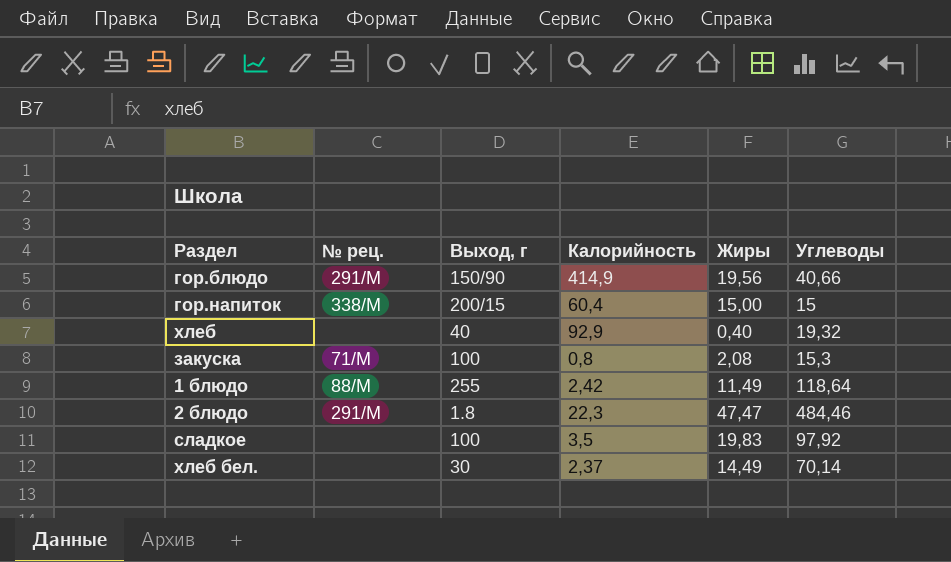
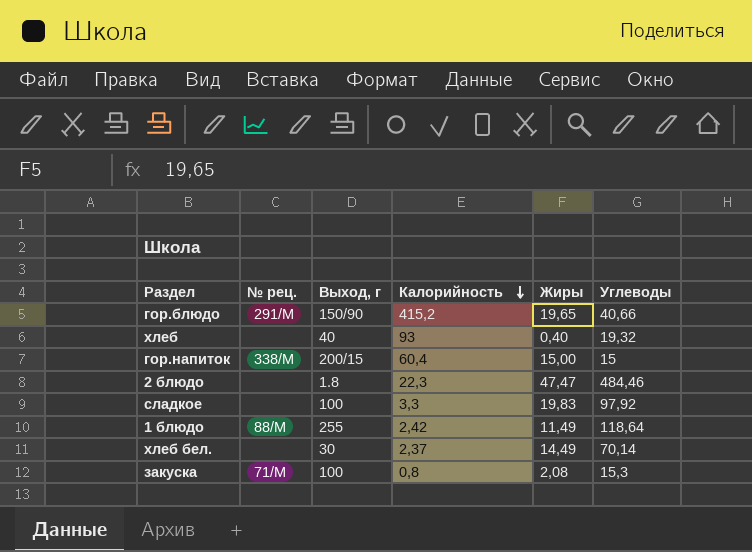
row order: none -> Калорийность descending
гор.блюдо | Калорийность: 414,9 -> 415,2
гор.блюдо | Жиры: 19,56 -> 19,65
хлеб | Калорийность: 92,9 -> 93
2 блюдо | № рец.: 291/М -> none
сладкое | Калорийность: 3,5 -> 3,3

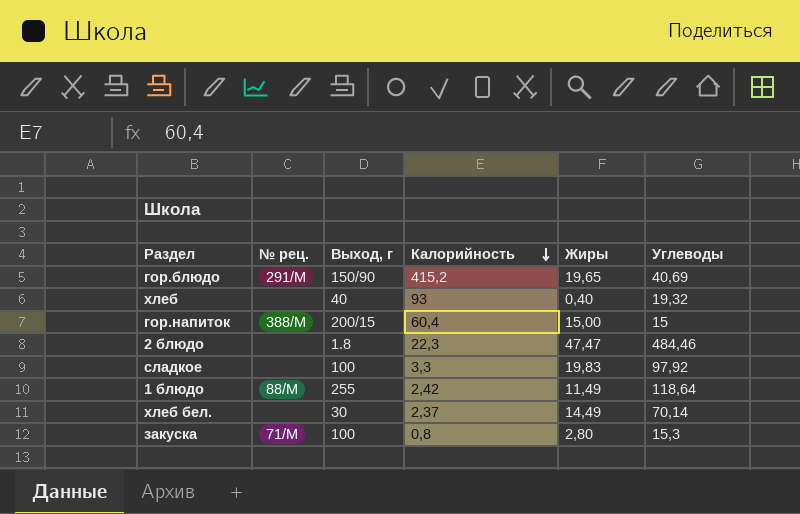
гор.блюдо | Углеводы: 40,66 -> 40,69
гор.напиток | № рец.: 338/М -> 388/М
закуска | Жиры: 2,08 -> 2,80

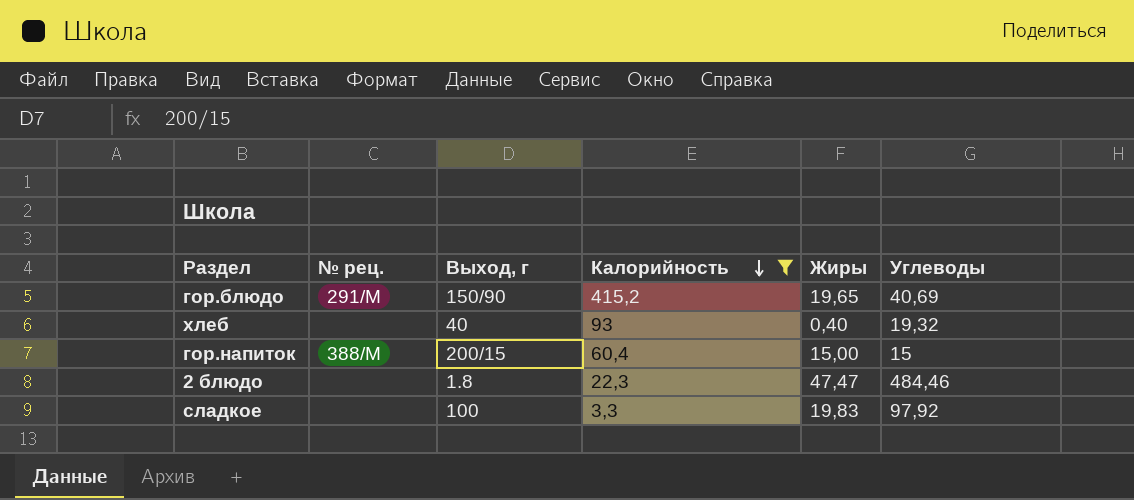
filter: none -> Калорийность >= 3,3

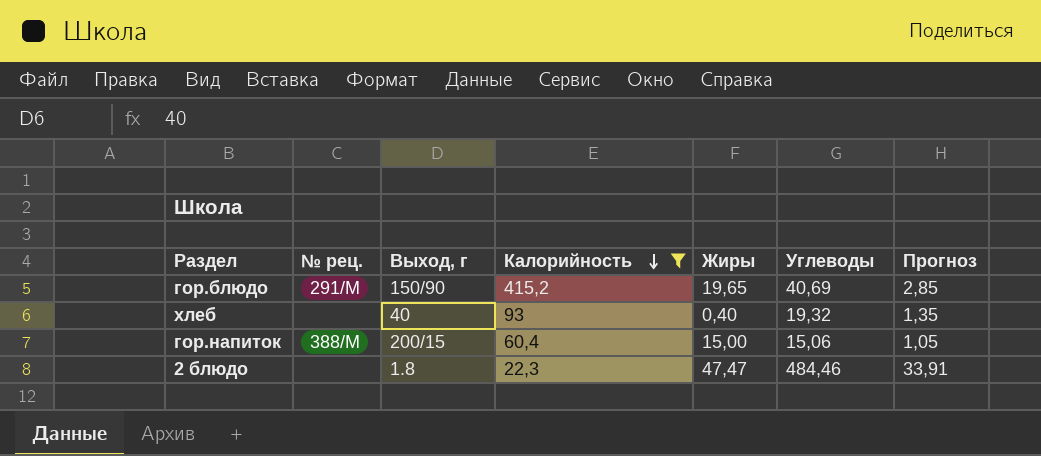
column Прогноз | formula: none -> [Углеводы] * 0,07
row сладкое: none | 100 | 3,3 | 19,83 | 97,92 -> none
гор.напиток | Углеводы: 15 -> 15,06

